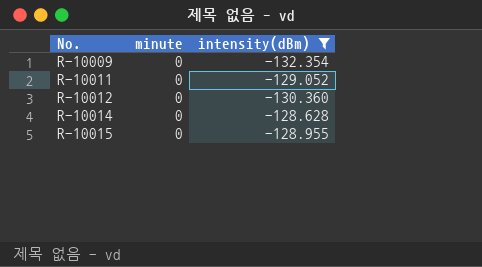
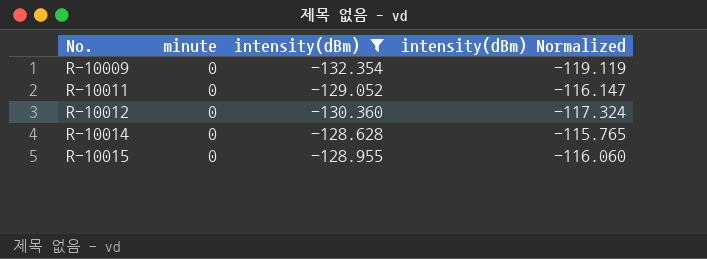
column intensity(dBm) Normalized | formula: none -> [intensity(dBm)] * 0.9

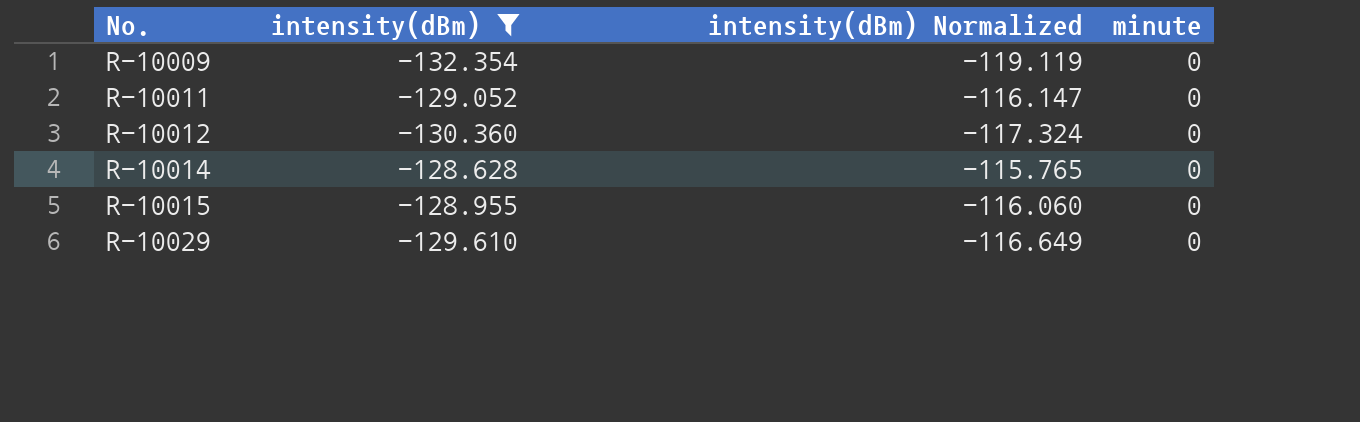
column minute | position: 2 -> 4
row R-10029: none -> -129.610 | -116.649 | 0

